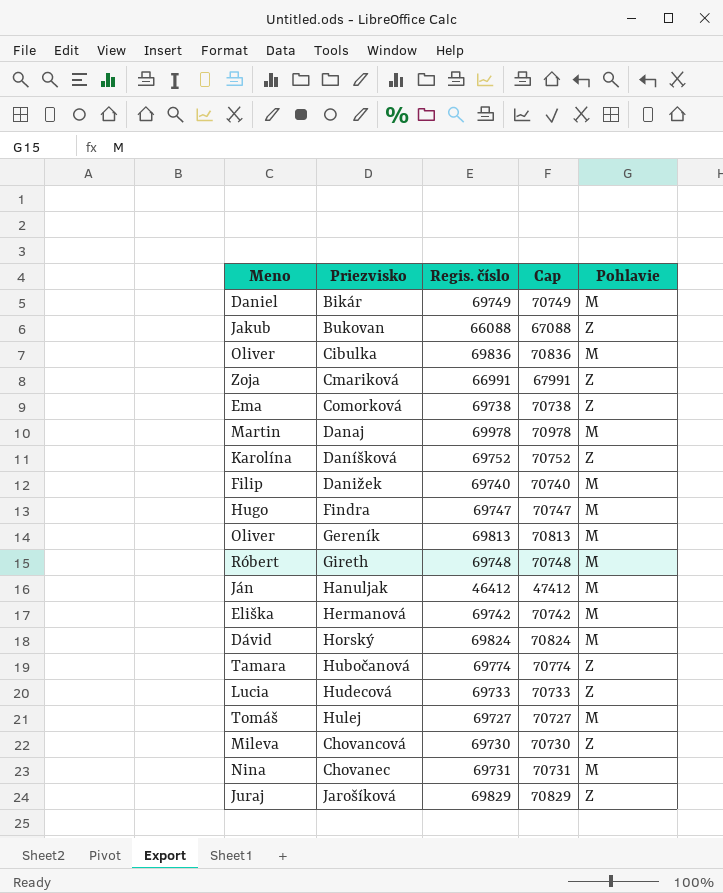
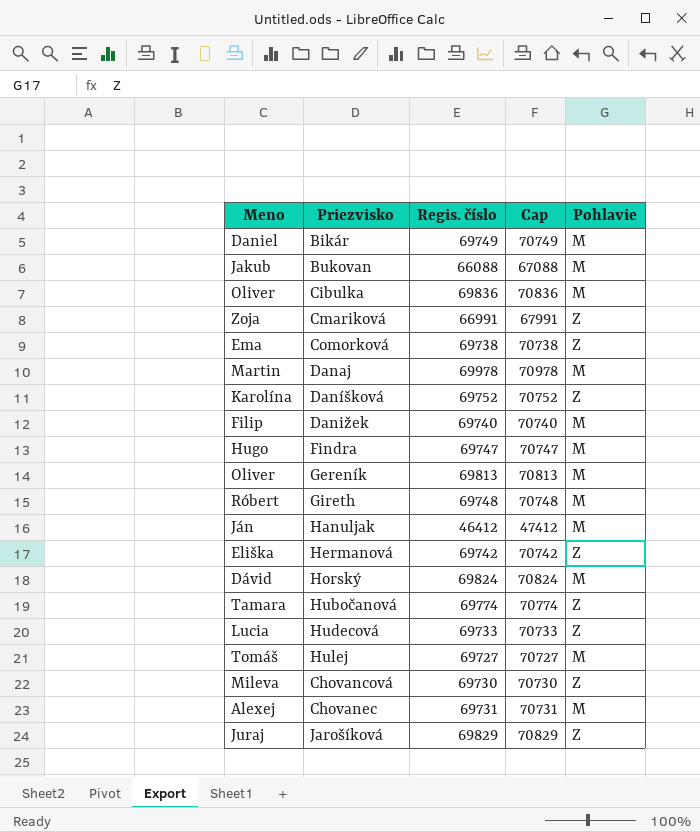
Bukovan | Pohlavie: Z -> M
Hermanová | Pohlavie: M -> Z
Chovanec | Meno: Nina -> Alexej

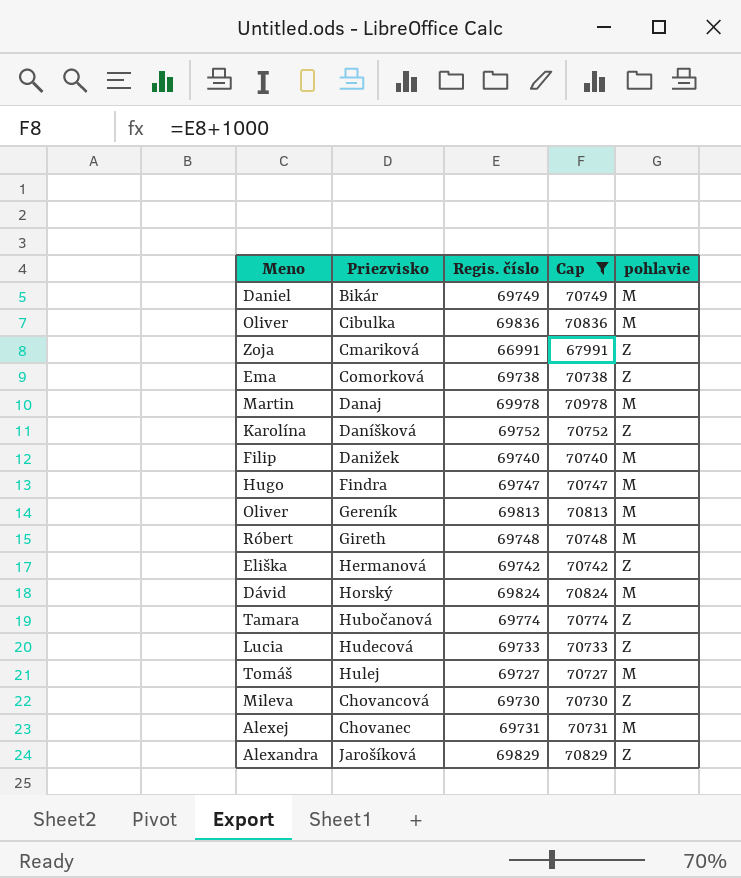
filter: none -> Cap >= 67991
column name: Pohlavie -> pohlavie
Jarošíková | Meno: Juraj -> Alexandra

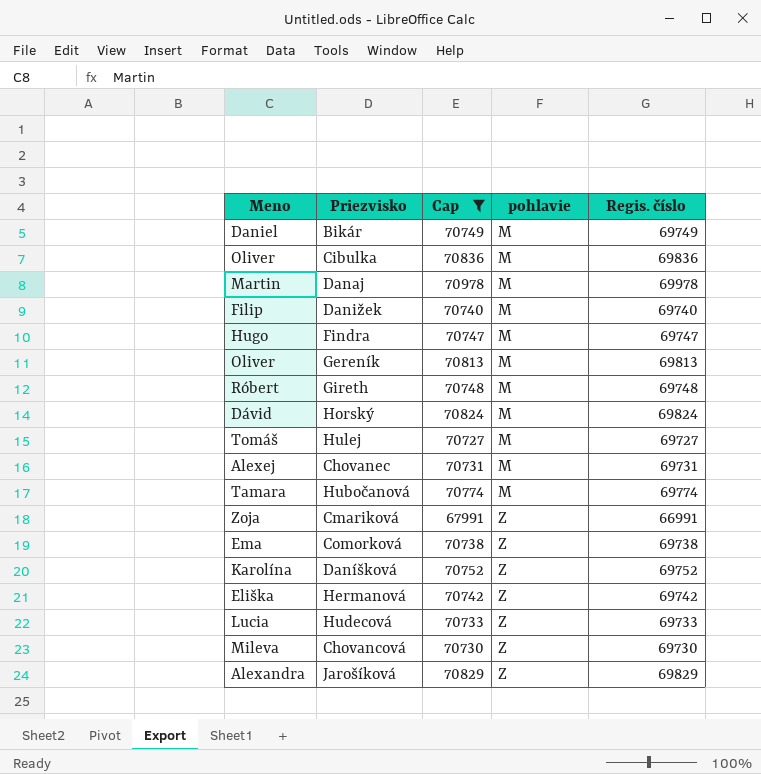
row order: none -> pohlavie ascending
column Regis. číslo | position: 3 -> 5
Hubočanová | pohlavie: Z -> M

